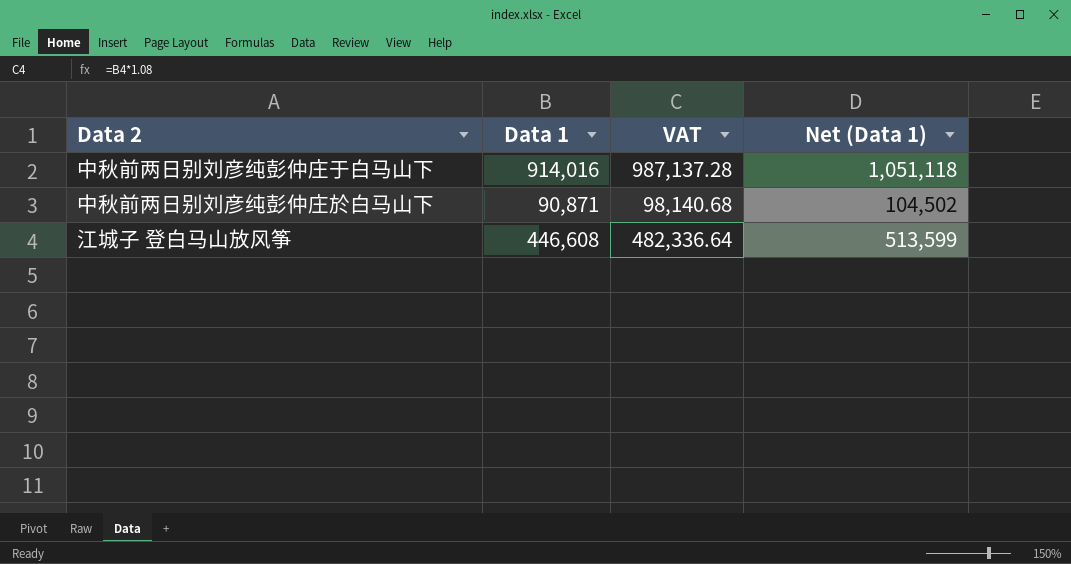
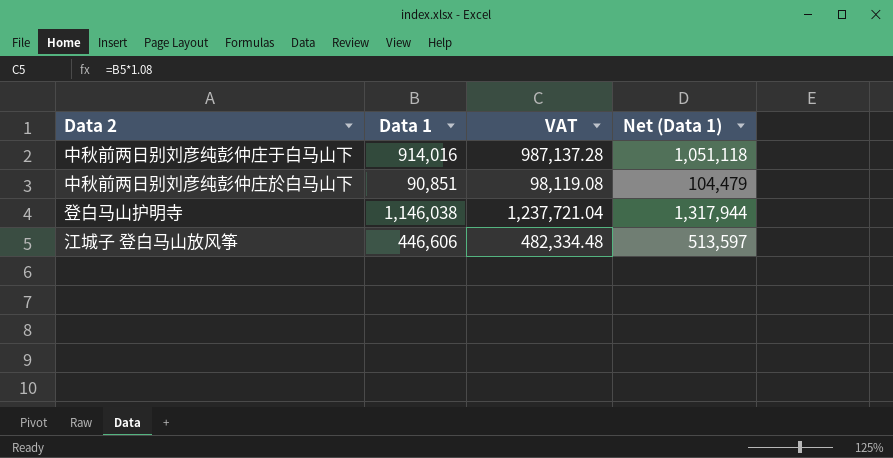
中秋前两日别刘彦纯彭仲庄於白马山下 | Data 1: 90,871 -> 90,851
中秋前两日别刘彦纯彭仲庄於白马山下 | VAT: 98,140.68 -> 98,119.08
中秋前两日别刘彦纯彭仲庄於白马山下 | Net (Data 1): 104,502 -> 104,479
row 登白马山护明寺: none -> 1,146,038 | 1,237,721.04 | 1,317,944
江城子 登白马山放风筝 | Data 1: 446,608 -> 446,606
江城子 登白马山放风筝 | VAT: 482,336.64 -> 482,334.48
江城子 登白马山放风筝 | Net (Data 1): 513,599 -> 513,597

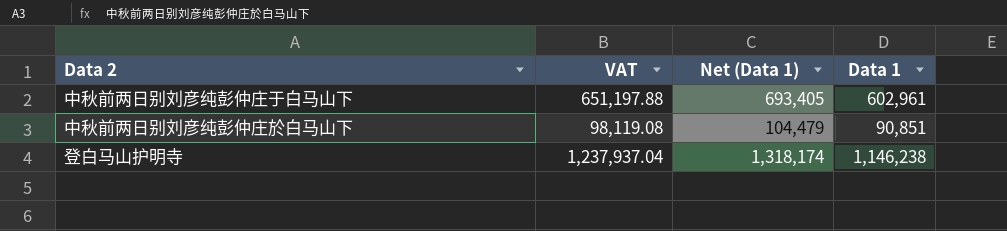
column Data 1 | position: 2 -> 4
row 江城子 登白马山放风筝: 446,606 | 482,334.48 | 513,597 -> none
中秋前两日别刘彦纯彭仲庄于白马山下 | VAT: 987,137.28 -> 651,197.88
中秋前两日别刘彦纯彭仲庄于白马山下 | Net (Data 1): 1,051,118 -> 693,405
中秋前两日别刘彦纯彭仲庄于白马山下 | Data 1: 914,016 -> 602,961
登白马山护明寺 | VAT: 1,237,721.04 -> 1,237,937.04
登白马山护明寺 | Net (Data 1): 1,317,944 -> 1,318,174
登白马山护明寺 | Data 1: 1,146,038 -> 1,146,238

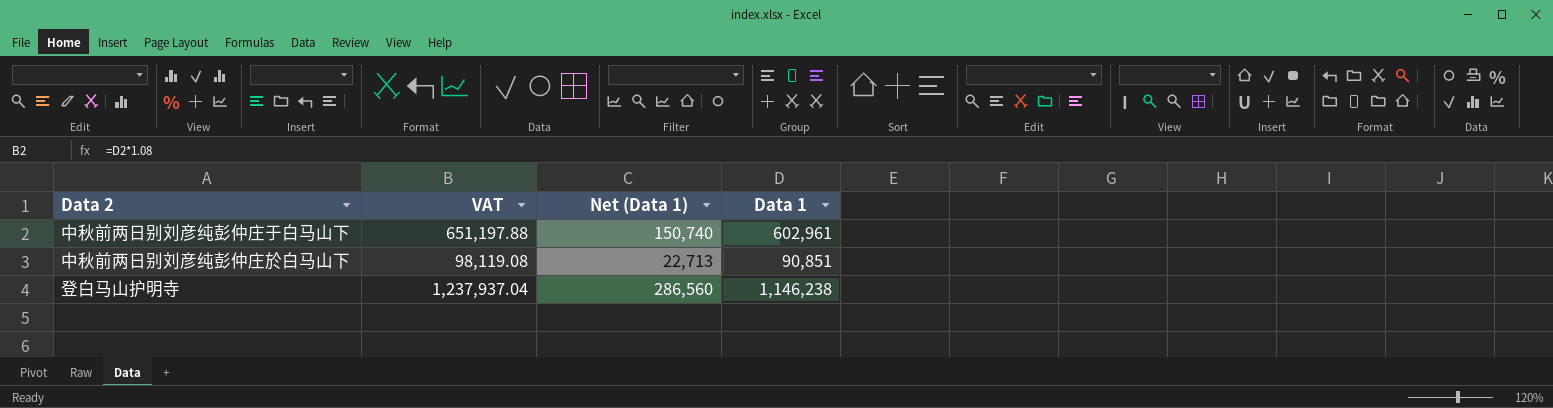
column Net (Data 1) | formula: [Data 1] * 1.15 -> [Data 1] * 0.25

